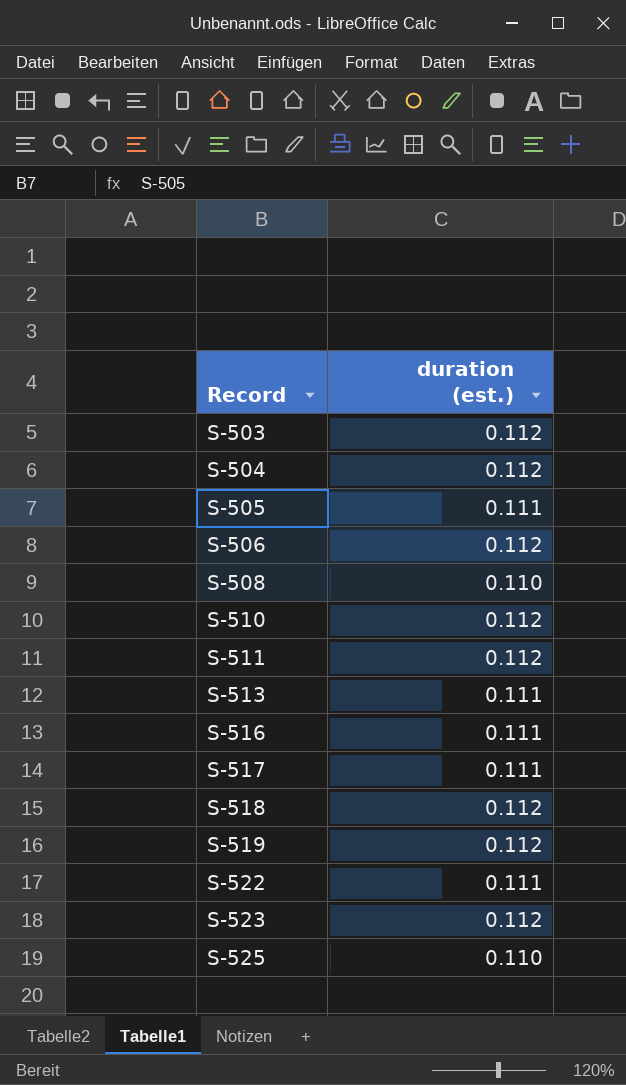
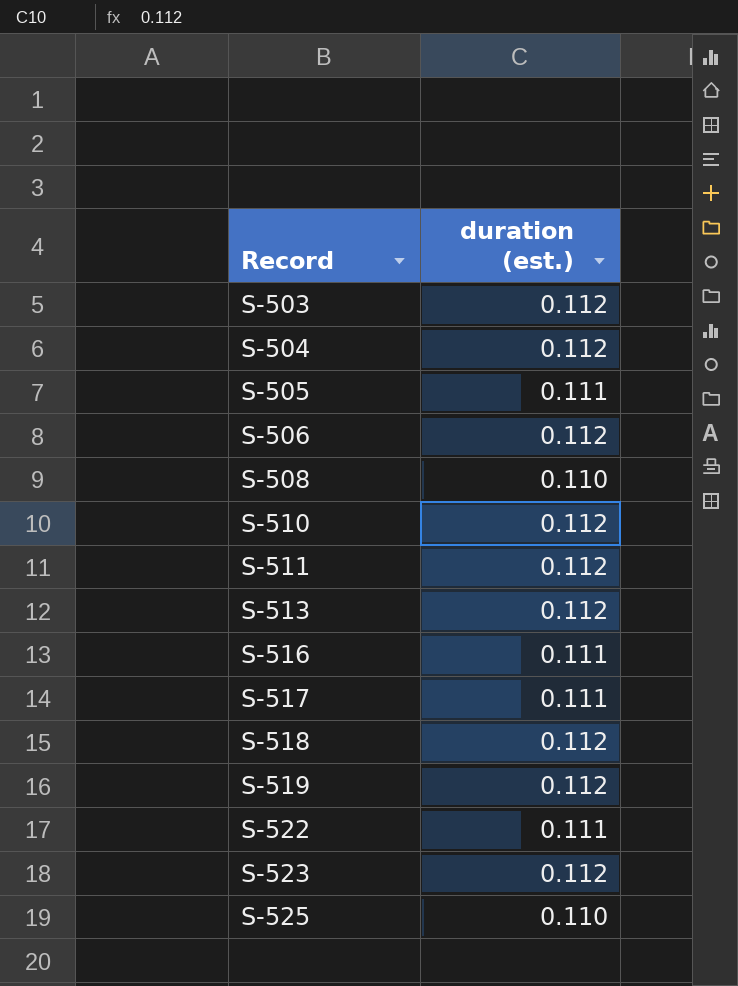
S-513 | duration (est.): 0.111 -> 0.112

